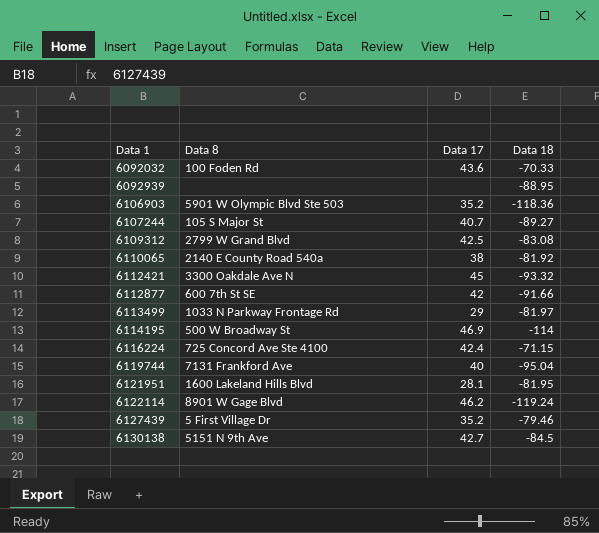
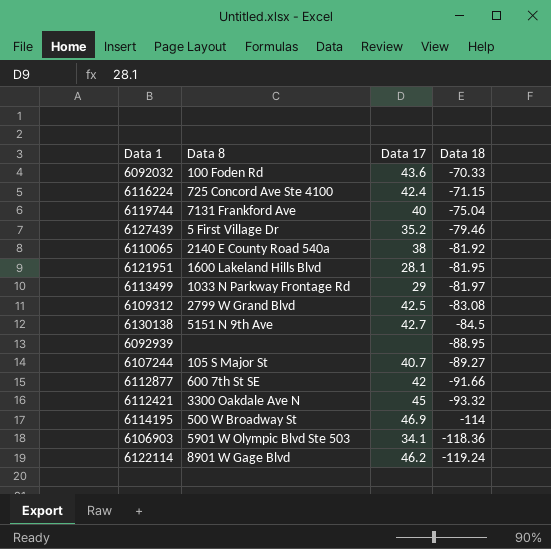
row order: Data 1 ascending -> Data 18 descending
6119744 | Data 18: -95.04 -> -75.04
6106903 | Data 17: 35.2 -> 34.1

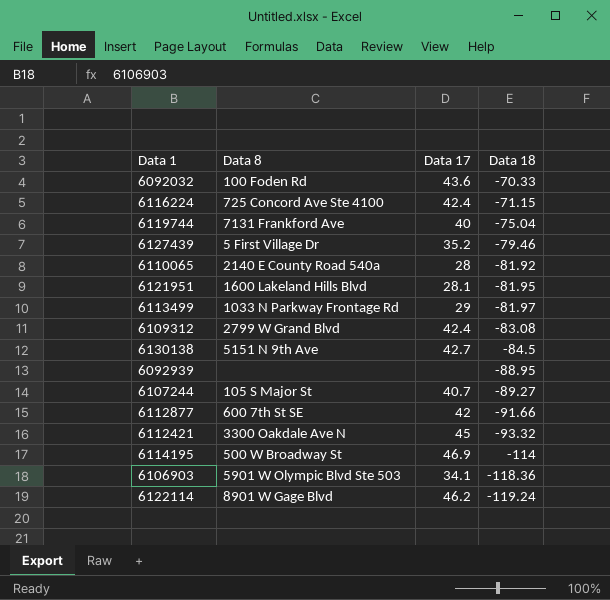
6110065 | Data 17: 38 -> 28
6109312 | Data 17: 42.5 -> 42.4

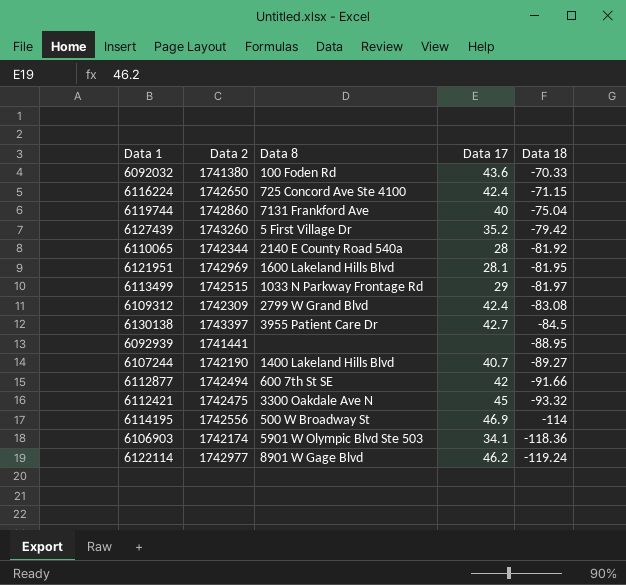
column Data 2 | position: none -> 2
6127439 | Data 18: -79.46 -> -79.42
6130138 | Data 8: 5151 N 9th Ave -> 3955 Patient Care Dr
6107244 | Data 8: 105 S Major St -> 1400 Lakeland Hills Blvd

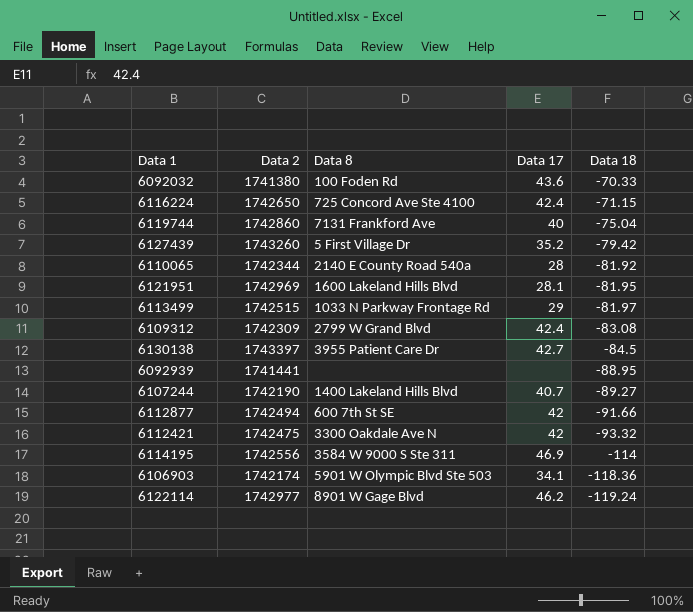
6112421 | Data 17: 45 -> 42
6114195 | Data 8: 500 W Broadway St -> 3584 W 9000 S Ste 311

